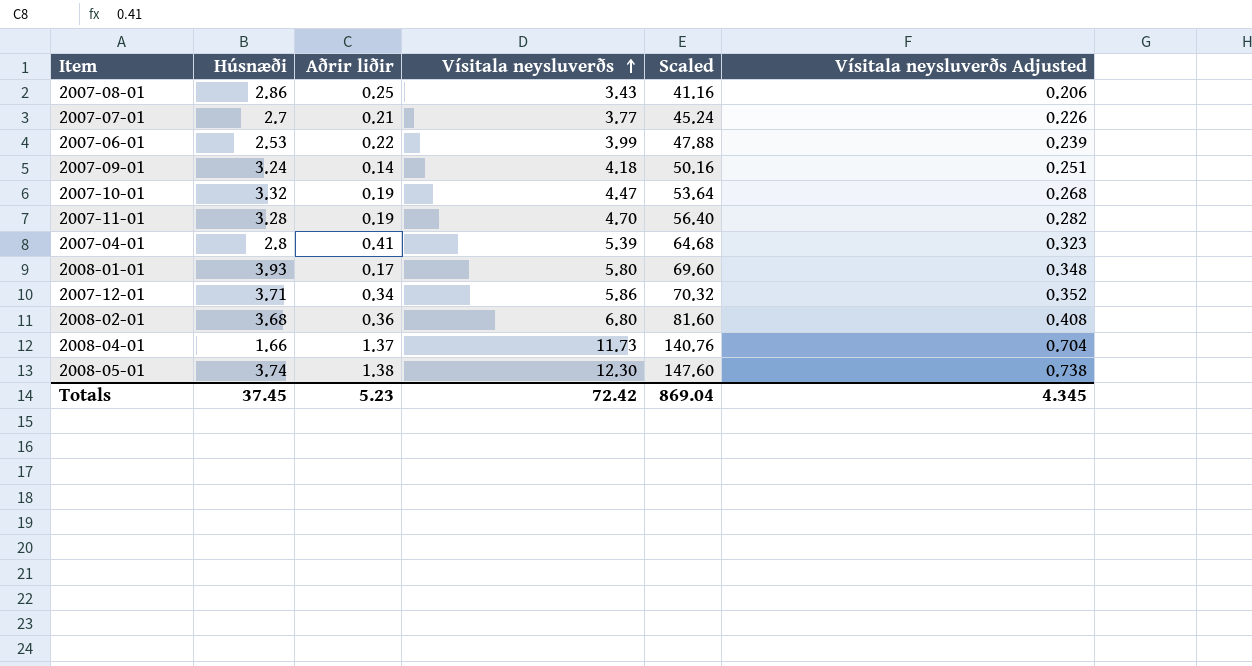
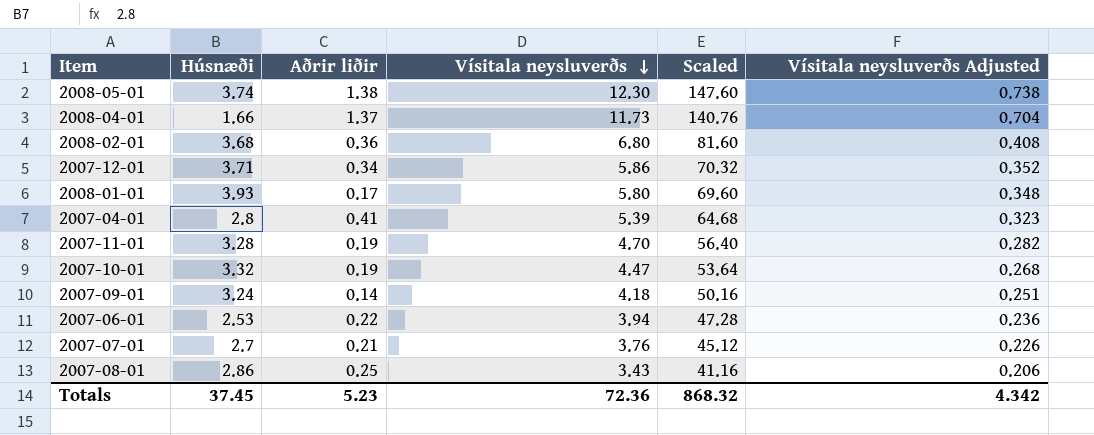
row order: Vísitala neysluverðs ascending -> Vísitala neysluverðs descending
2007-06-01 | Vísitala neysluverðs: 3.99 -> 3.94
2007-06-01 | Scaled: 47.88 -> 47.28
2007-06-01 | Vísitala neysluverðs Adjusted: 0.239 -> 0.236
2007-07-01 | Vísitala neysluverðs: 3.77 -> 3.76
2007-07-01 | Scaled: 45.24 -> 45.12
Totals | Vísitala neysluverðs: 72.42 -> 72.36
Totals | Scaled: 869.04 -> 868.32
Totals | Vísitala neysluverðs Adjusted: 4.345 -> 4.342

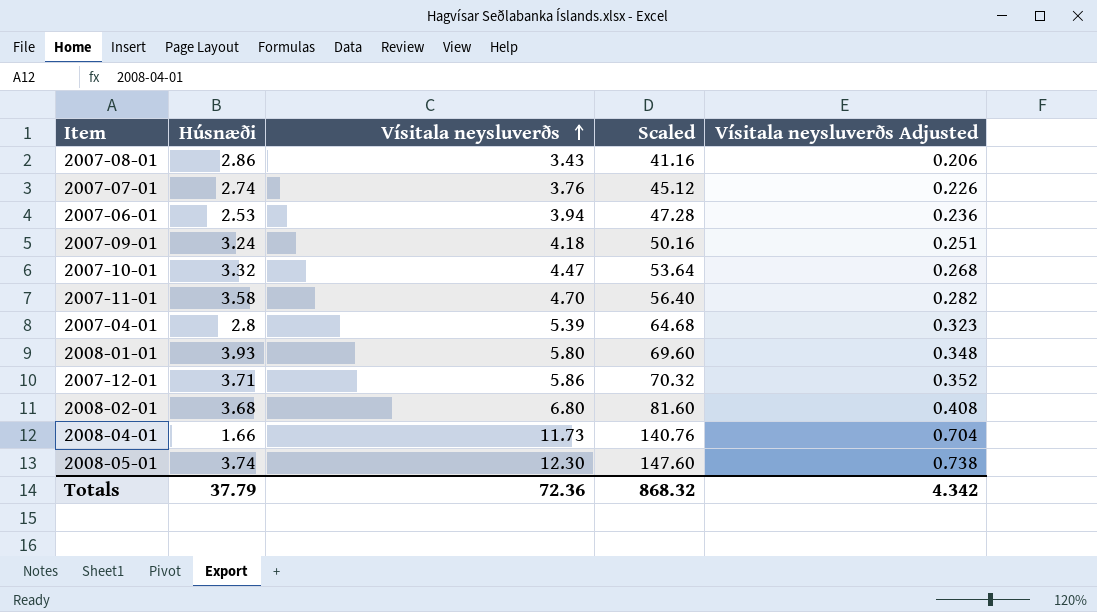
row order: Vísitala neysluverðs descending -> Vísitala neysluverðs ascending
column Aðrir liðir | position: 3 -> none
2007-07-01 | Húsnæði: 2.7 -> 2.74
2007-11-01 | Húsnæði: 3.28 -> 3.58
Totals | Húsnæði: 37.45 -> 37.79

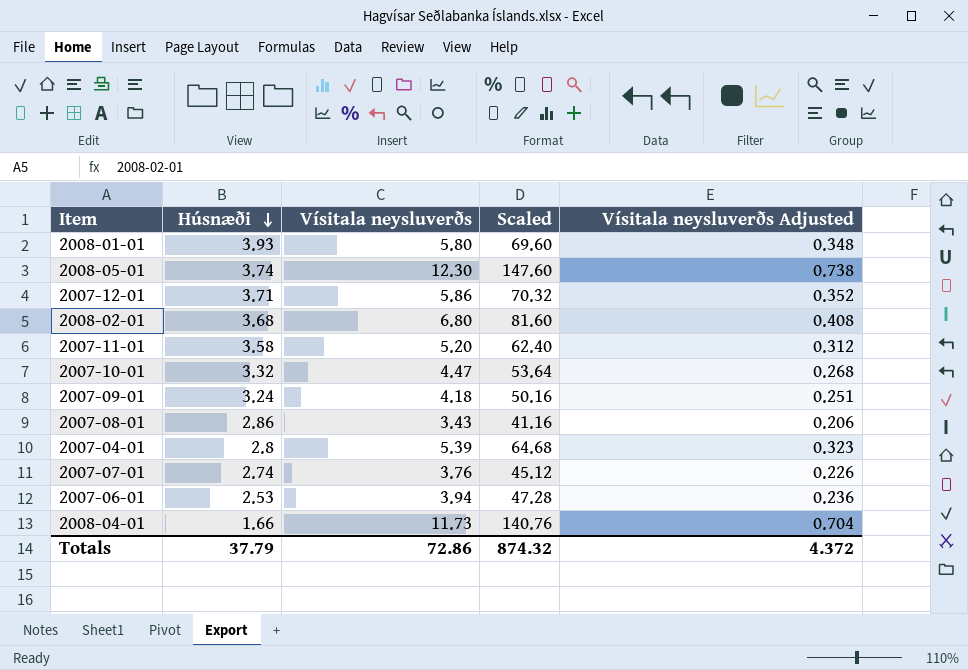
row order: Vísitala neysluverðs ascending -> Húsnæði descending
2007-11-01 | Vísitala neysluverðs: 4.70 -> 5.20
2007-11-01 | Scaled: 56.40 -> 62.40
2007-11-01 | Vísitala neysluverðs Adjusted: 0.282 -> 0.312
Totals | Vísitala neysluverðs: 72.36 -> 72.86
Totals | Scaled: 868.32 -> 874.32
Totals | Vísitala neysluverðs Adjusted: 4.342 -> 4.372

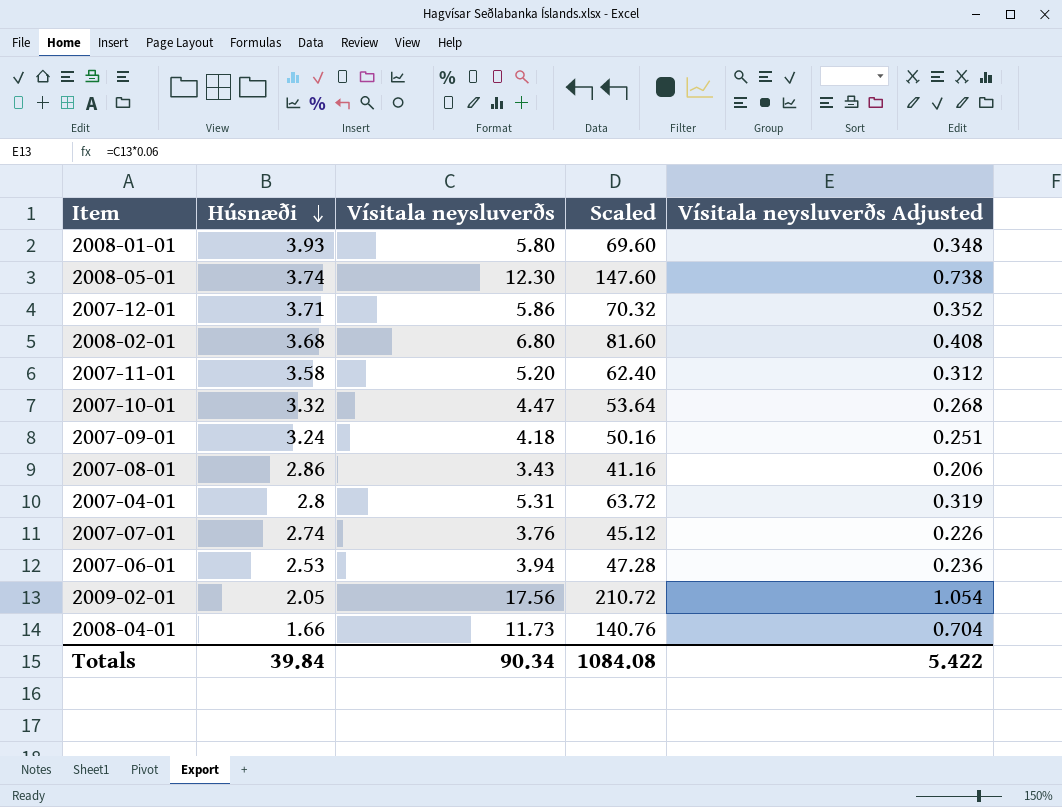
2007-04-01 | Vísitala neysluverðs: 5.39 -> 5.31
2007-04-01 | Scaled: 64.68 -> 63.72
2007-04-01 | Vísitala neysluverðs Adjusted: 0.323 -> 0.319
row 2009-02-01: none -> 2.05 | 17.56 | 210.72 | 1.054
Totals | Húsnæði: 37.79 -> 39.84
Totals | Vísitala neysluverðs: 72.86 -> 90.34
Totals | Scaled: 874.32 -> 1084.08
Totals | Vísitala neysluverðs Adjusted: 4.372 -> 5.422

